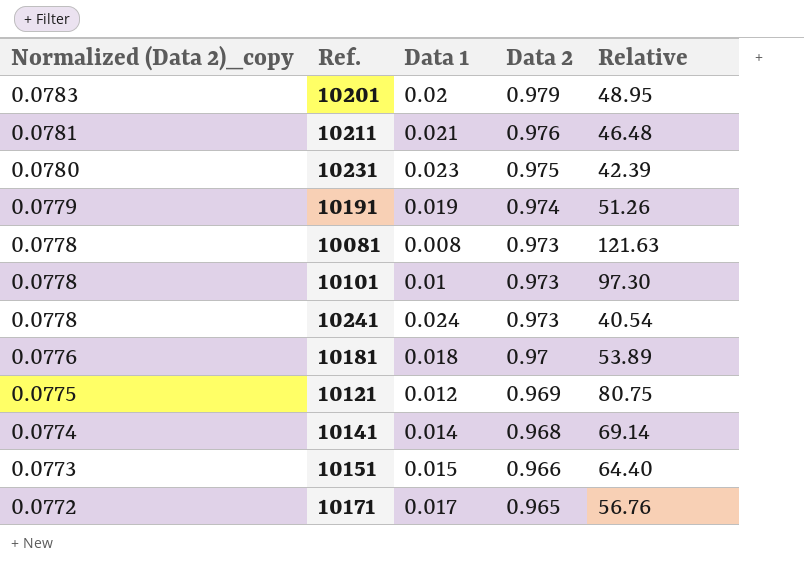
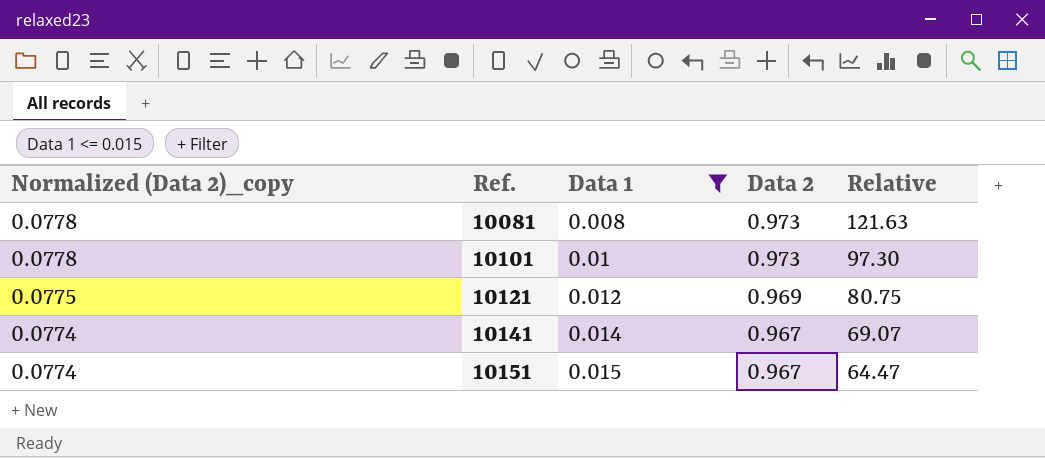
filter: none -> Data 1 <= 0.015
10141 | Data 2: 0.968 -> 0.967
10141 | Relative: 69.14 -> 69.07
10151 | Normalized (Data 2)_copy: 0.0773 -> 0.0774
10151 | Data 2: 0.966 -> 0.967
10151 | Relative: 64.40 -> 64.47

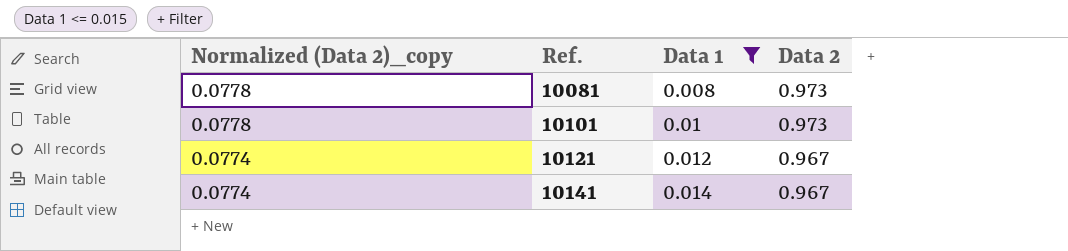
column Relative | formula: [Data 2] / [Data 1] -> none
row 10151: 0.0774 | 0.015 | 0.967 | 64.47 -> none
10121 | Normalized (Data 2)_copy: 0.0775 -> 0.0774
10121 | Data 2: 0.969 -> 0.967

